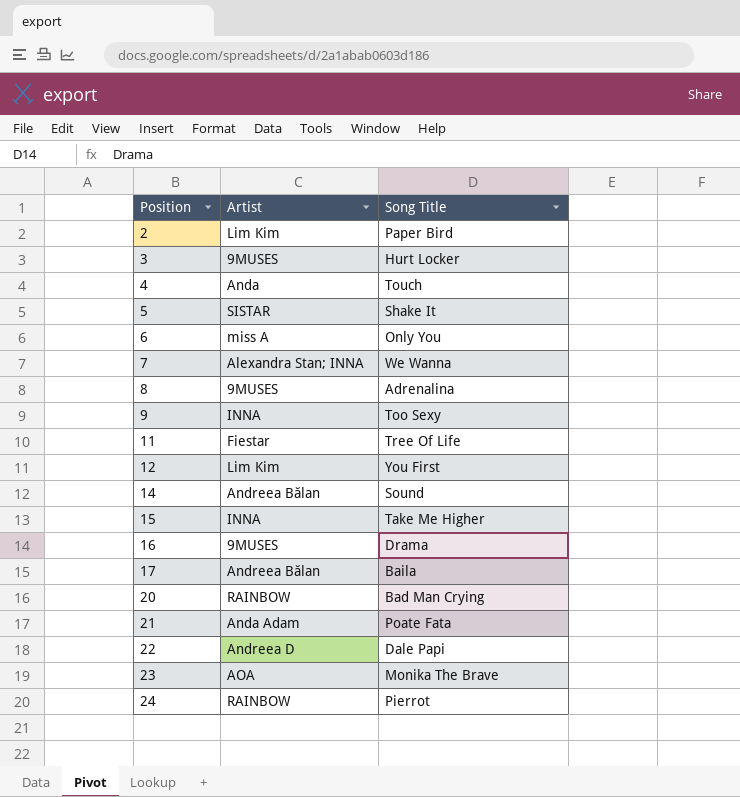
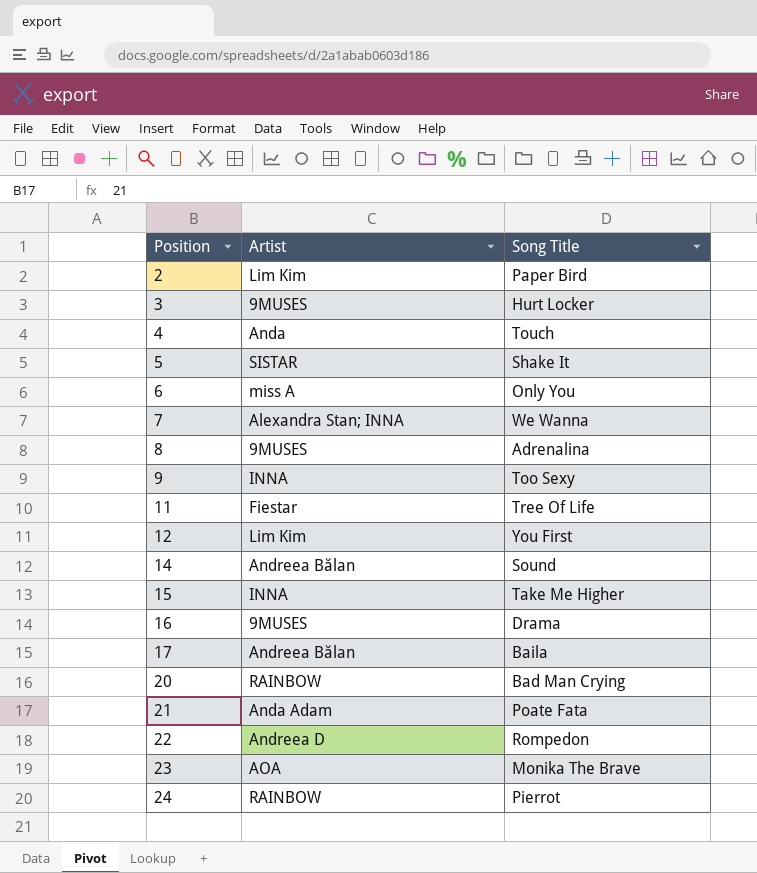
22 | Song Title: Dale Papi -> Rompedon

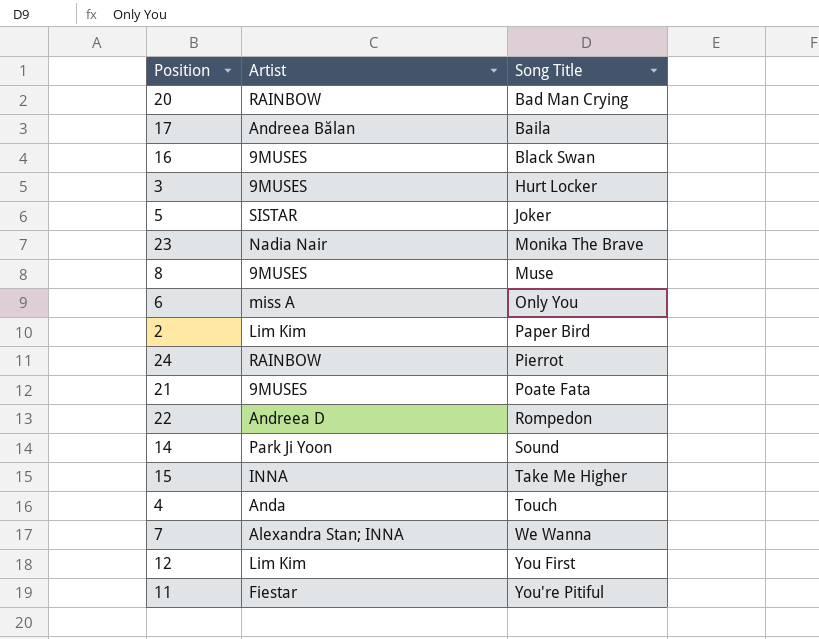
row order: Position ascending -> Song Title ascending
row 9: INNA | Too Sexy -> none
16 | Song Title: Drama -> Black Swan
5 | Song Title: Shake It -> Joker
23 | Artist: AOA -> Nadia Nair
8 | Song Title: Adrenalina -> Muse
21 | Artist: Anda Adam -> 9MUSES
14 | Artist: Andreea Bălan -> Park Ji Yoon
11 | Song Title: Tree Of Life -> You're Pitiful

